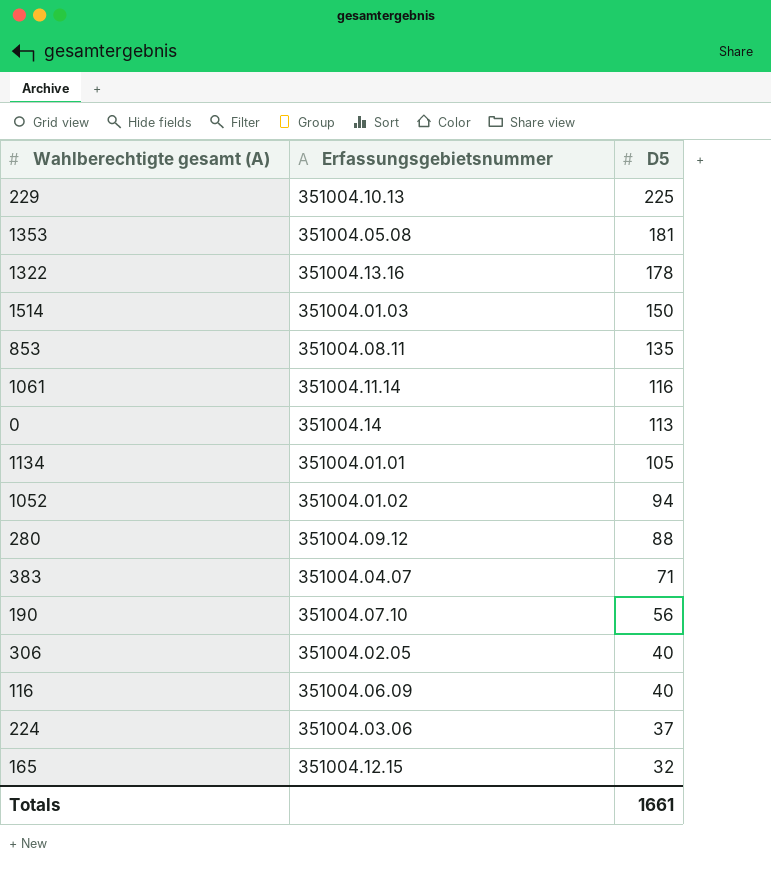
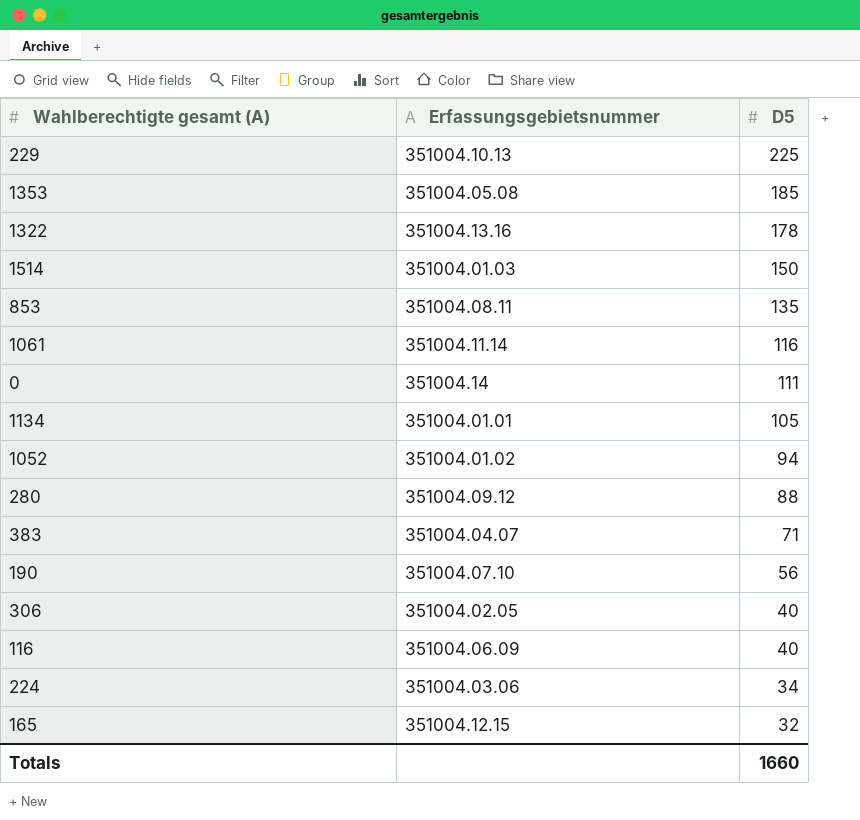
1353 | D5: 181 -> 185
0 | D5: 113 -> 111
224 | D5: 37 -> 34
Totals | D5: 1661 -> 1660

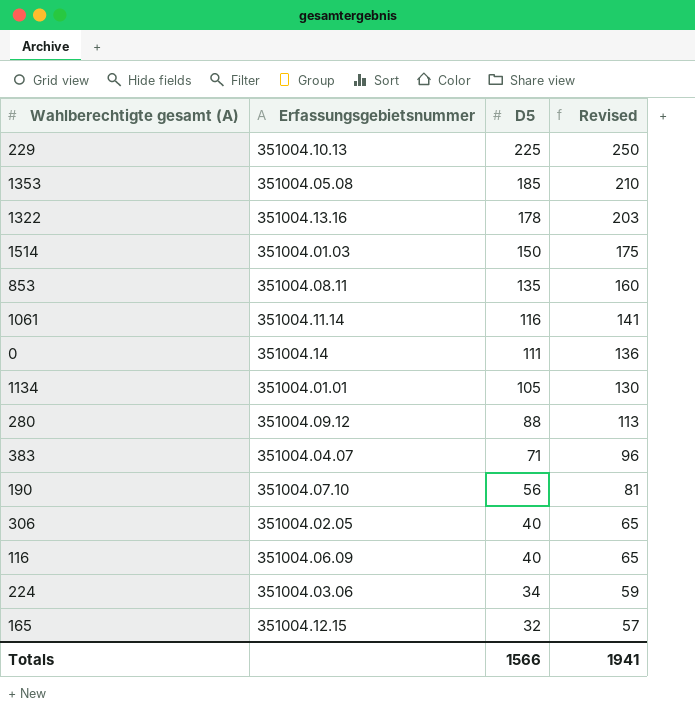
column Revised | formula: none -> [D5] + 25
row 1052: 351004.01.02 | 94 -> none
Totals | D5: 1660 -> 1566

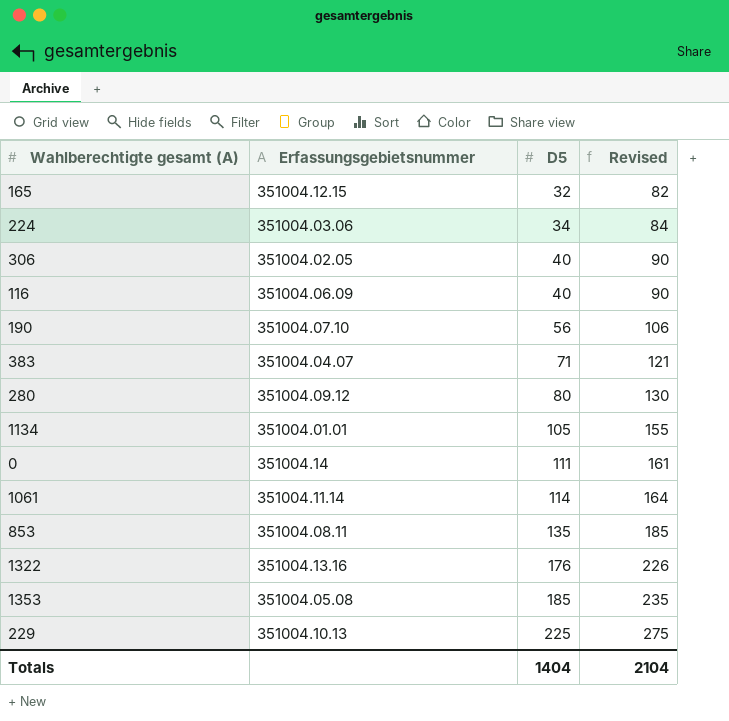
row order: D5 descending -> D5 ascending
column Revised | formula: [D5] + 25 -> [D5] + 50
row 1514: 351004.01.03 | 150 | 175 -> none
280 | D5: 88 -> 80
1061 | D5: 116 -> 114
1322 | D5: 178 -> 176
Totals | D5: 1566 -> 1404
Totals | Revised: 1941 -> 2104

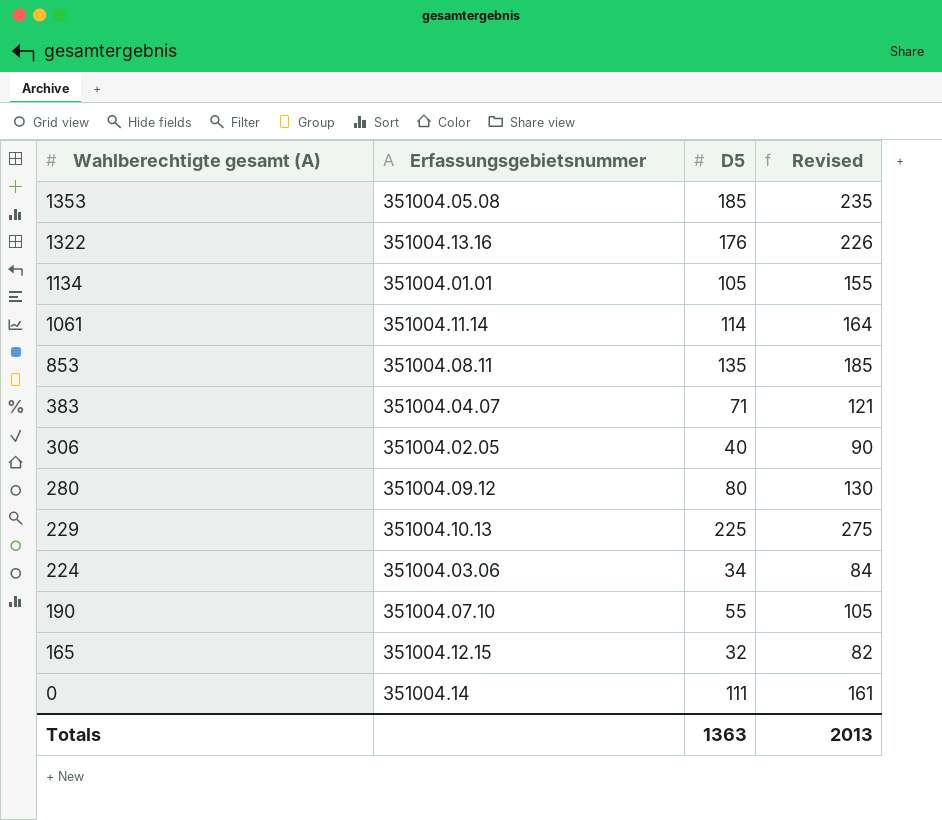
row order: D5 ascending -> Wahlberechtigte gesamt (A) descending
row 116: 351004.06.09 | 40 | 90 -> none
190 | D5: 56 -> 55
190 | Revised: 106 -> 105
Totals | D5: 1404 -> 1363
Totals | Revised: 2104 -> 2013

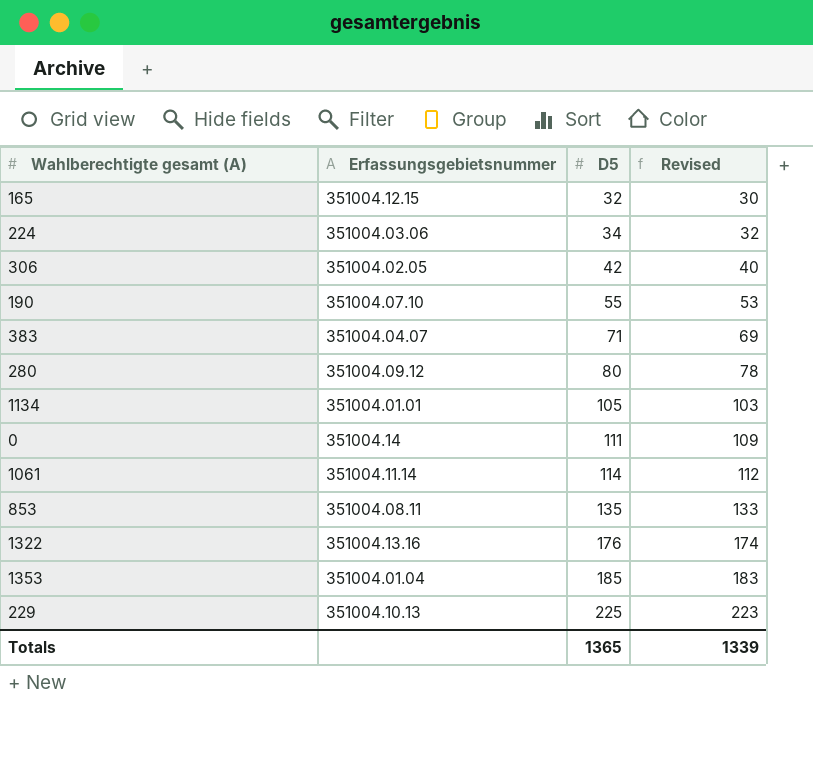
row order: Wahlberechtigte gesamt (A) descending -> D5 ascending
column Revised | formula: [D5] + 50 -> [D5] - 2
306 | D5: 40 -> 42
1353 | Erfassungsgebietsnummer: 351004.05.08 -> 351004.01.04
Totals | D5: 1363 -> 1365
Totals | Revised: 2013 -> 1339

